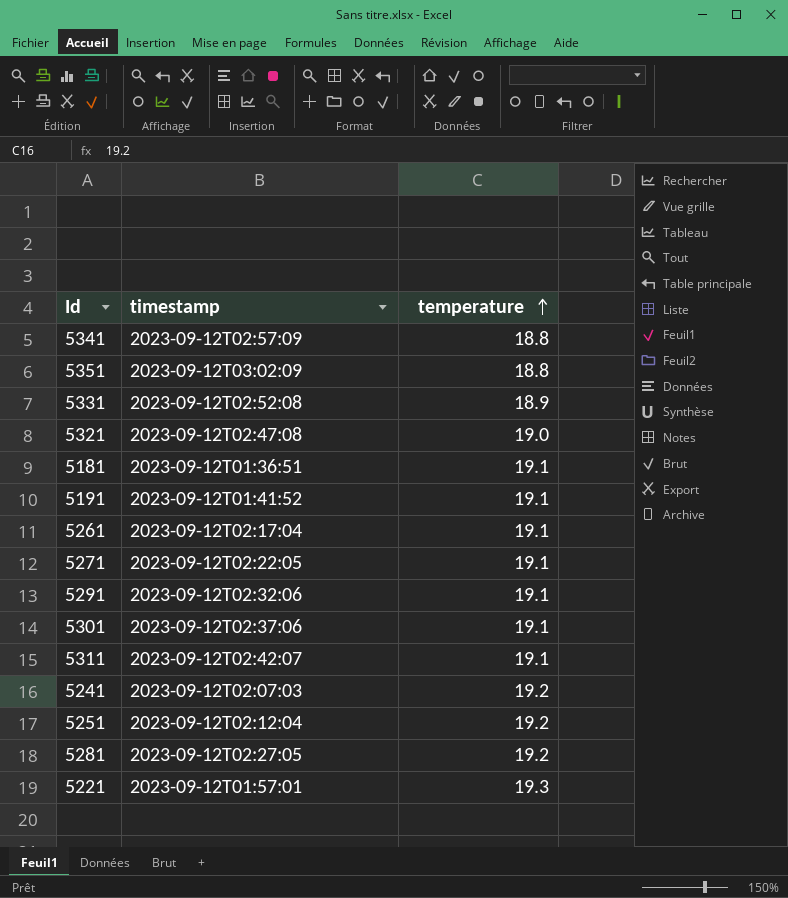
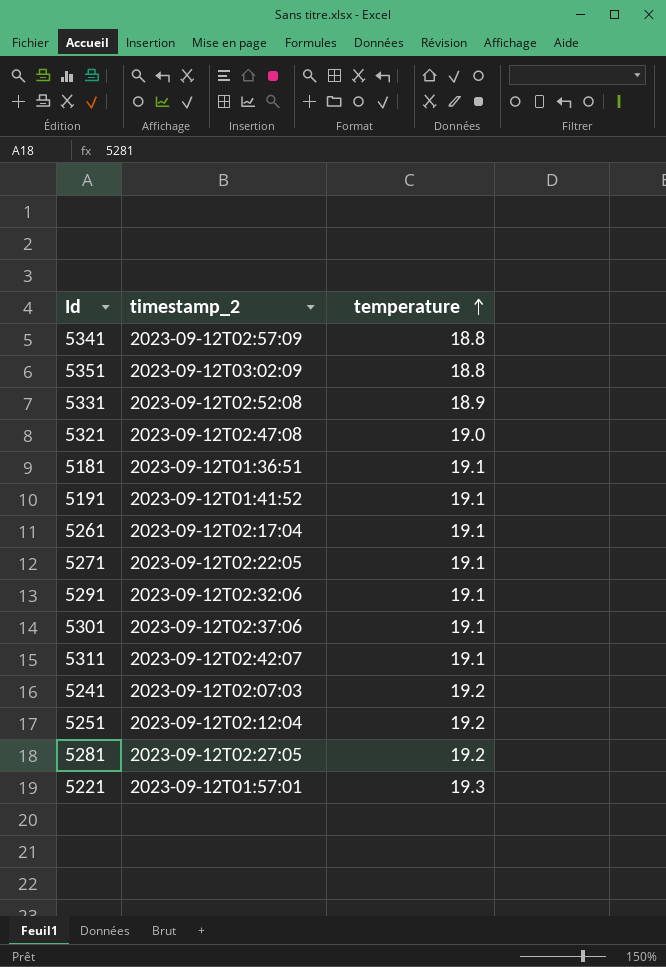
column name: timestamp -> timestamp_2

